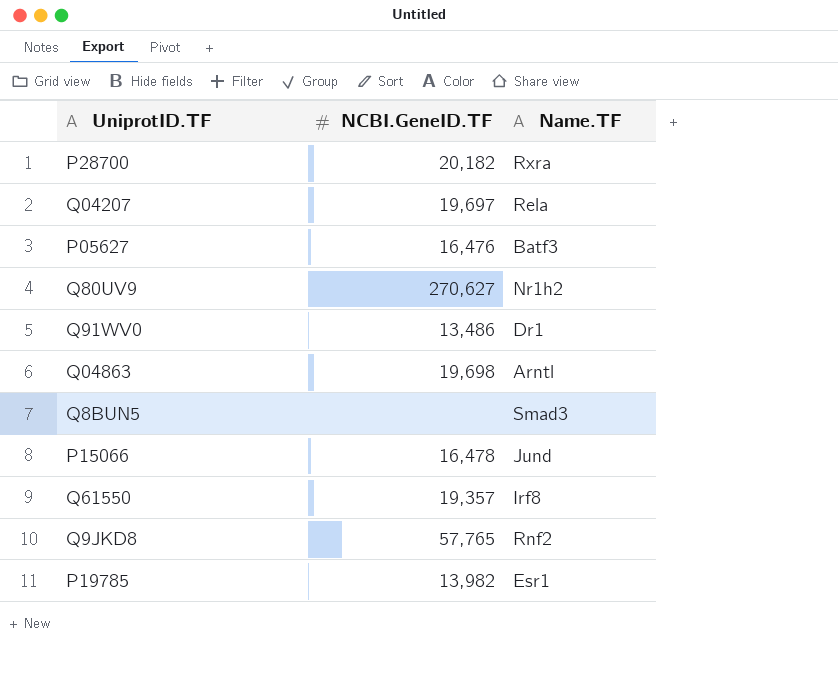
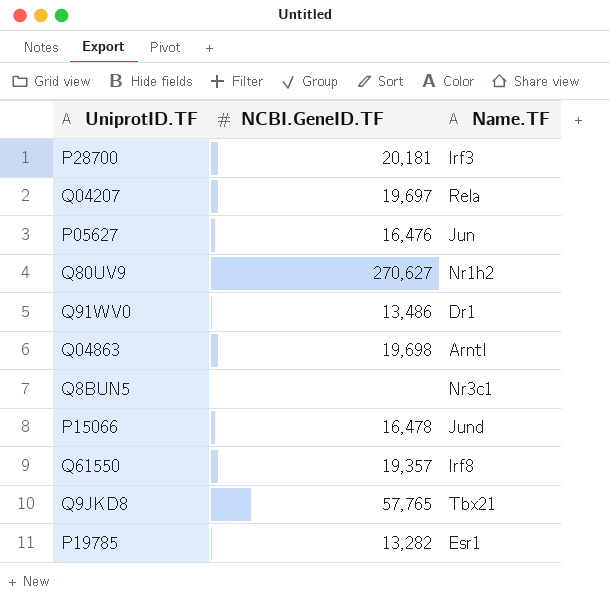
P28700 | NCBI.GeneID.TF: 20,182 -> 20,181
P28700 | Name.TF: Rxra -> Irf3
P05627 | Name.TF: Batf3 -> Jun
Q8BUN5 | Name.TF: Smad3 -> Nr3c1
Q9JKD8 | Name.TF: Rnf2 -> Tbx21
P19785 | NCBI.GeneID.TF: 13,982 -> 13,282

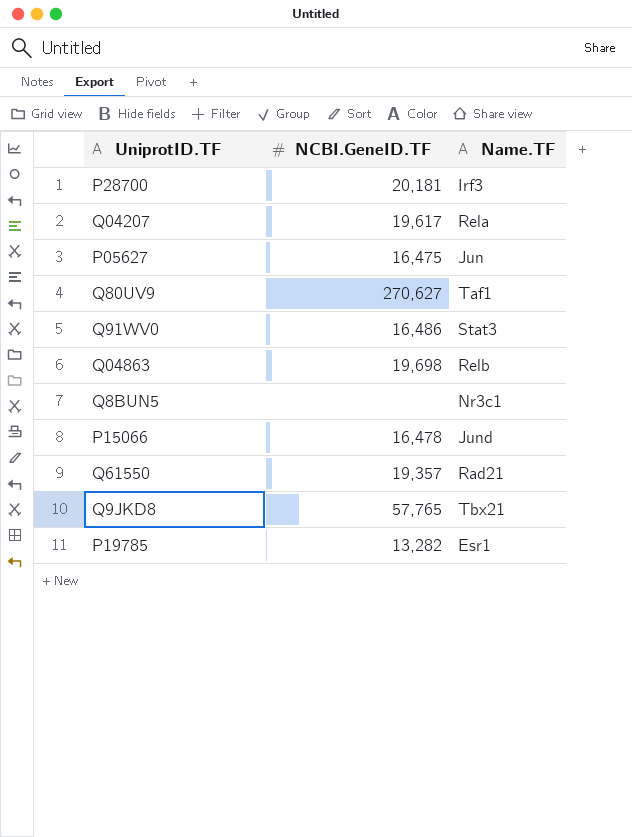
Q04207 | NCBI.GeneID.TF: 19,697 -> 19,617
P05627 | NCBI.GeneID.TF: 16,476 -> 16,475
Q80UV9 | Name.TF: Nr1h2 -> Taf1
Q91WV0 | NCBI.GeneID.TF: 13,486 -> 16,486
Q91WV0 | Name.TF: Dr1 -> Stat3
Q04863 | Name.TF: Arntl -> Relb
Q61550 | Name.TF: Irf8 -> Rad21

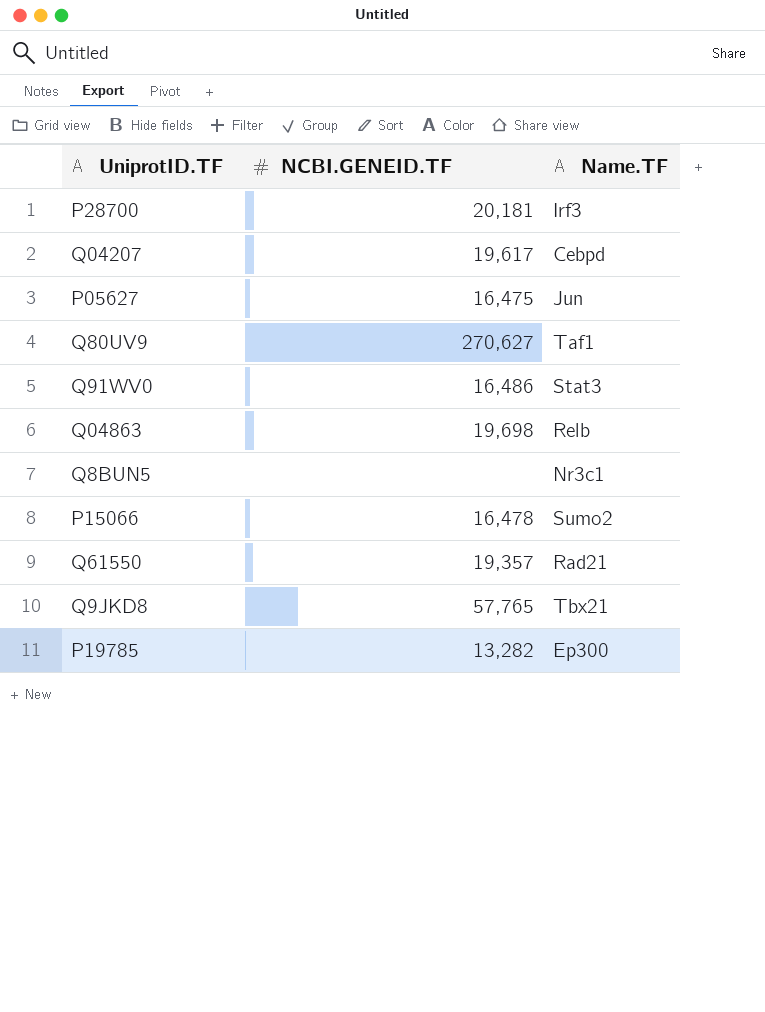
column name: NCBI.GeneID.TF -> NCBI.GENEID.TF
Q04207 | Name.TF: Rela -> Cebpd
P15066 | Name.TF: Jund -> Sumo2
P19785 | Name.TF: Esr1 -> Ep300

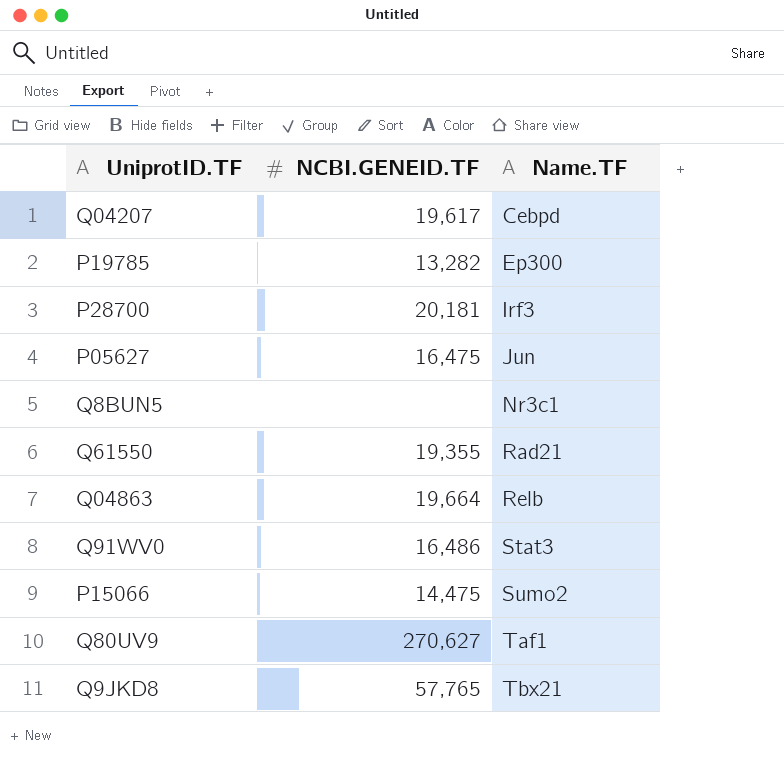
row order: none -> Name.TF ascending
Q61550 | NCBI.GENEID.TF: 19,357 -> 19,355
Q04863 | NCBI.GENEID.TF: 19,698 -> 19,664
P15066 | NCBI.GENEID.TF: 16,478 -> 14,475

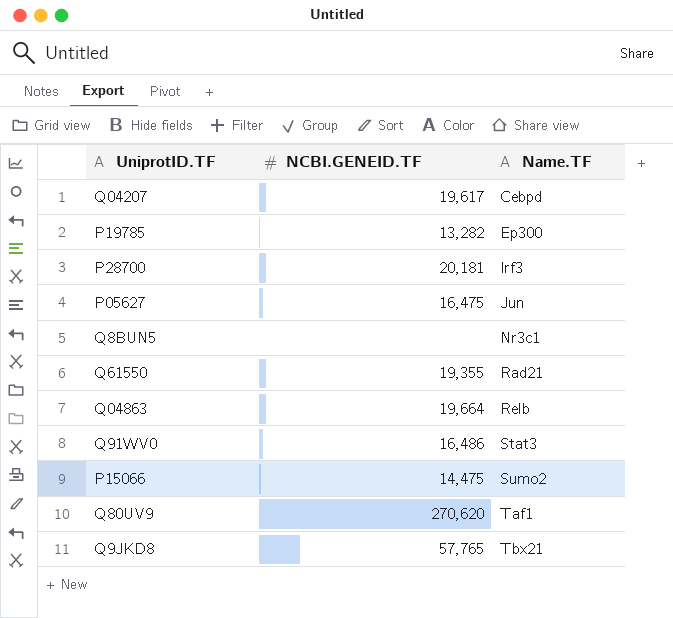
Q80UV9 | NCBI.GENEID.TF: 270,627 -> 270,620

